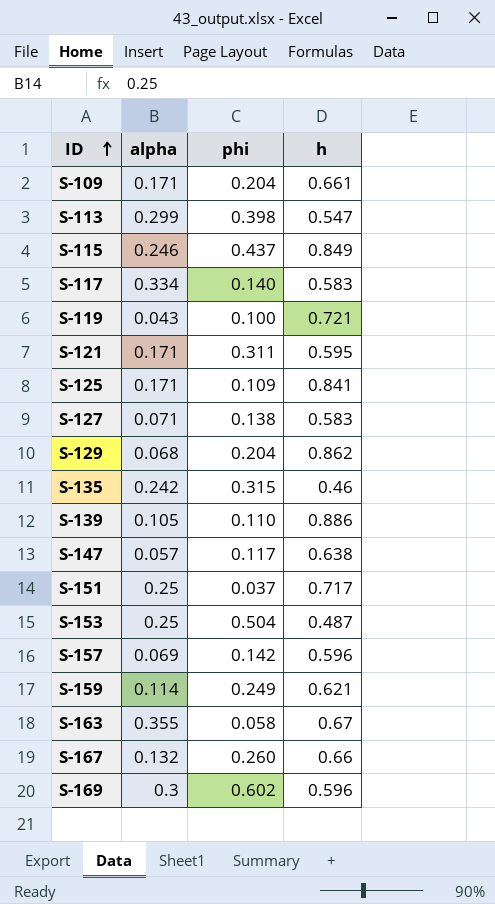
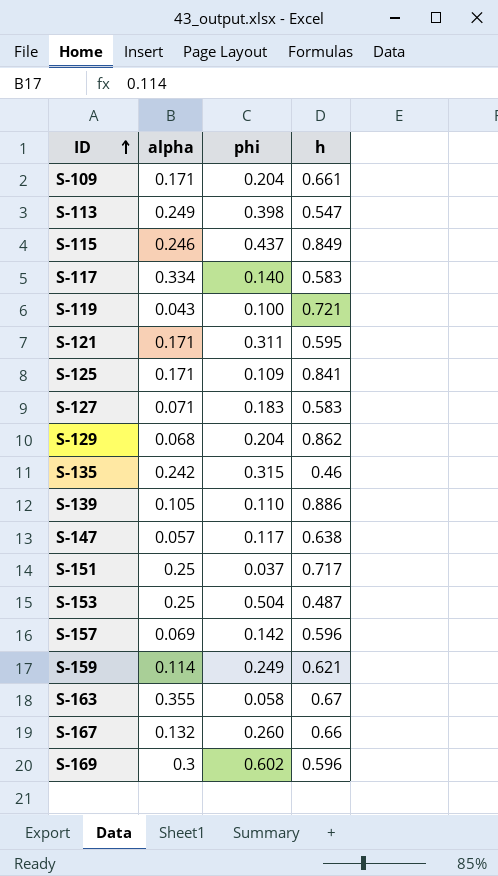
S-113 | alpha: 0.299 -> 0.249
S-127 | phi: 0.138 -> 0.183

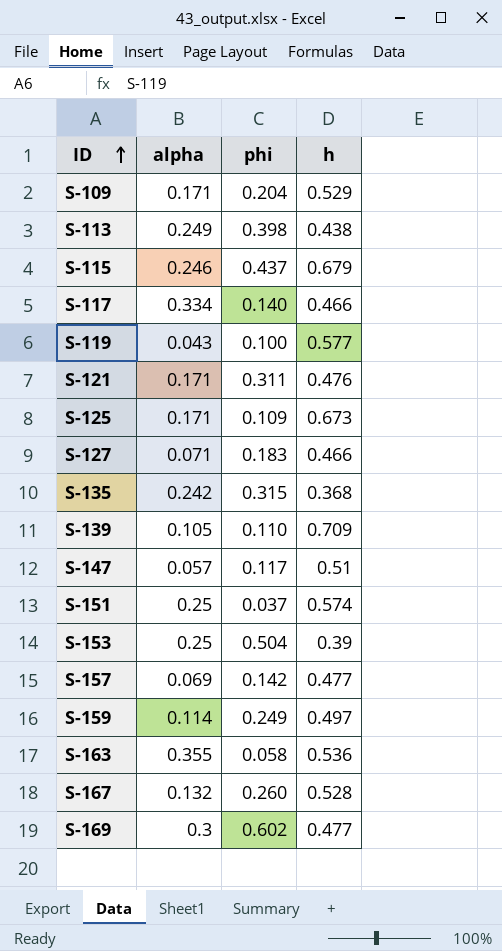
row S-129: 0.068 | 0.204 | 0.862 -> none
S-109 | h: 0.661 -> 0.529
S-113 | h: 0.547 -> 0.438
S-115 | h: 0.849 -> 0.679
S-117 | h: 0.583 -> 0.466
S-119 | h: 0.721 -> 0.577
S-121 | h: 0.595 -> 0.476
S-125 | h: 0.841 -> 0.673
S-127 | h: 0.583 -> 0.466
S-135 | h: 0.46 -> 0.368
S-139 | h: 0.886 -> 0.709
S-147 | h: 0.638 -> 0.51
S-151 | h: 0.717 -> 0.574
S-153 | h: 0.487 -> 0.39
S-157 | h: 0.596 -> 0.477
S-159 | h: 0.621 -> 0.497
S-163 | h: 0.67 -> 0.536
S-167 | h: 0.66 -> 0.528
S-169 | h: 0.596 -> 0.477

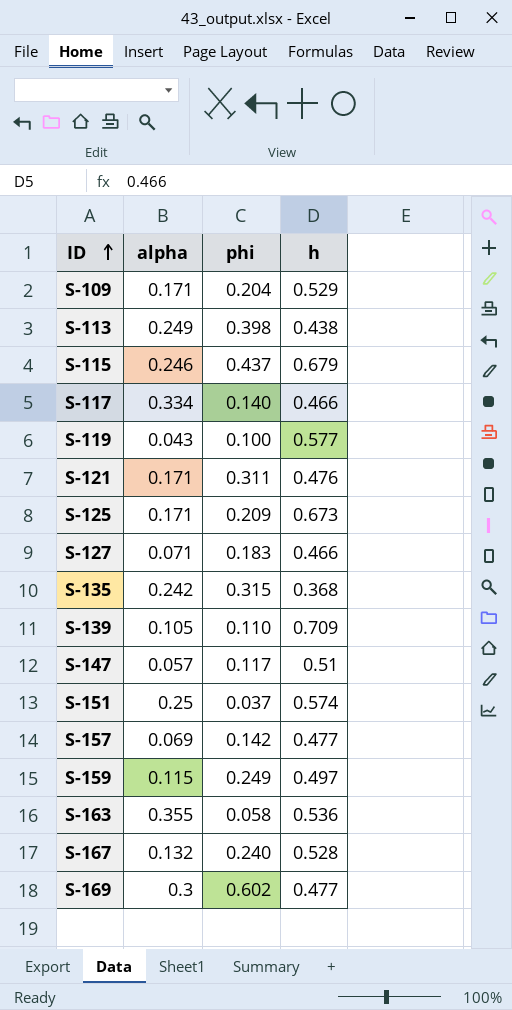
row S-153: 0.25 | 0.504 | 0.39 -> none
S-125 | phi: 0.109 -> 0.209
S-159 | alpha: 0.114 -> 0.115
S-167 | phi: 0.260 -> 0.240

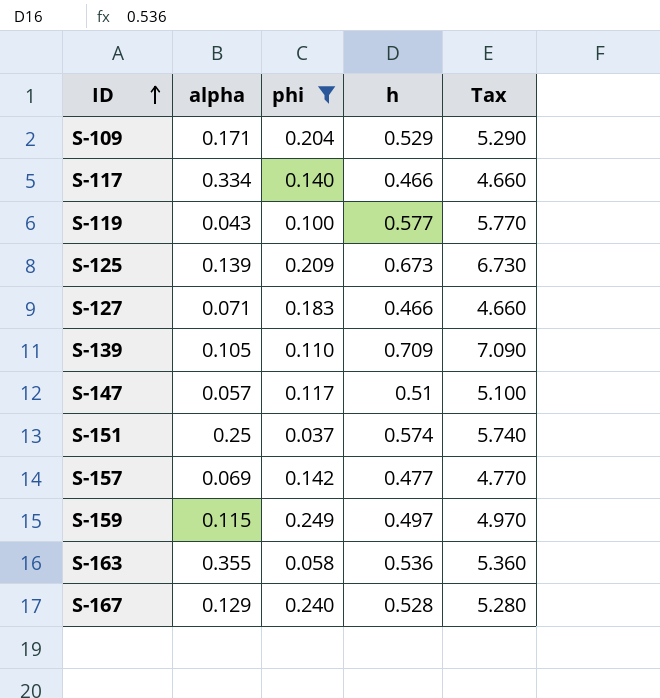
filter: none -> phi <= 0.249
column Tax | formula: none -> [h] * 10
S-125 | alpha: 0.171 -> 0.139
S-167 | alpha: 0.132 -> 0.129

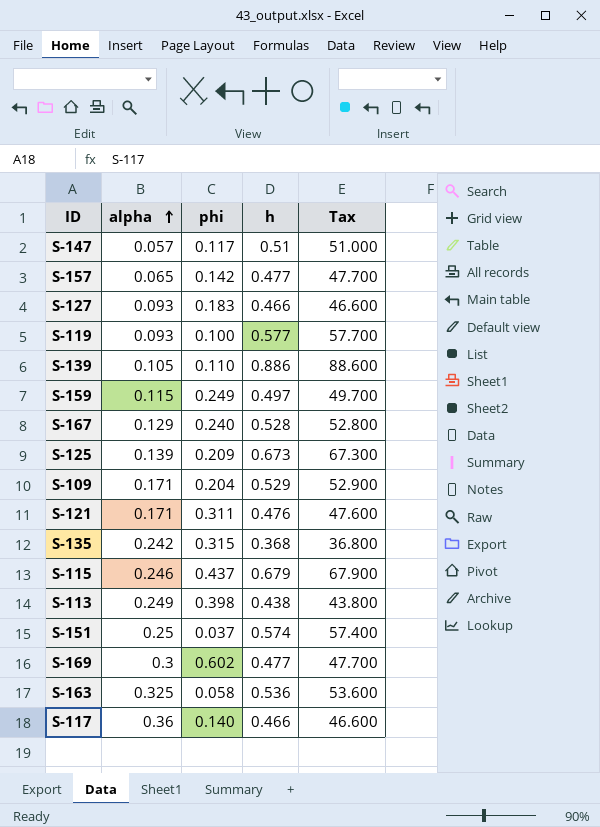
filter: phi <= 0.249 -> none
row order: ID ascending -> alpha ascending
column Tax | formula: [h] * 10 -> [h] * 100
S-157 | alpha: 0.069 -> 0.065
S-127 | alpha: 0.071 -> 0.093
S-119 | alpha: 0.043 -> 0.093
S-139 | h: 0.709 -> 0.886
S-163 | alpha: 0.355 -> 0.325
S-117 | alpha: 0.334 -> 0.36

